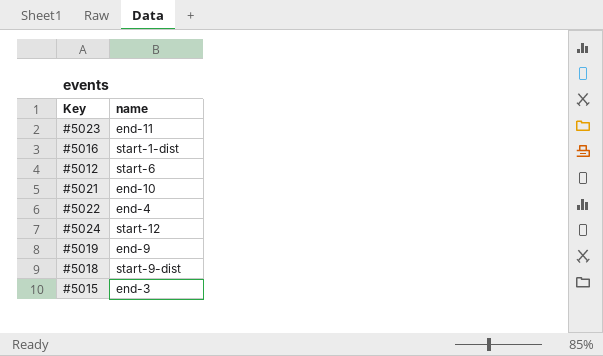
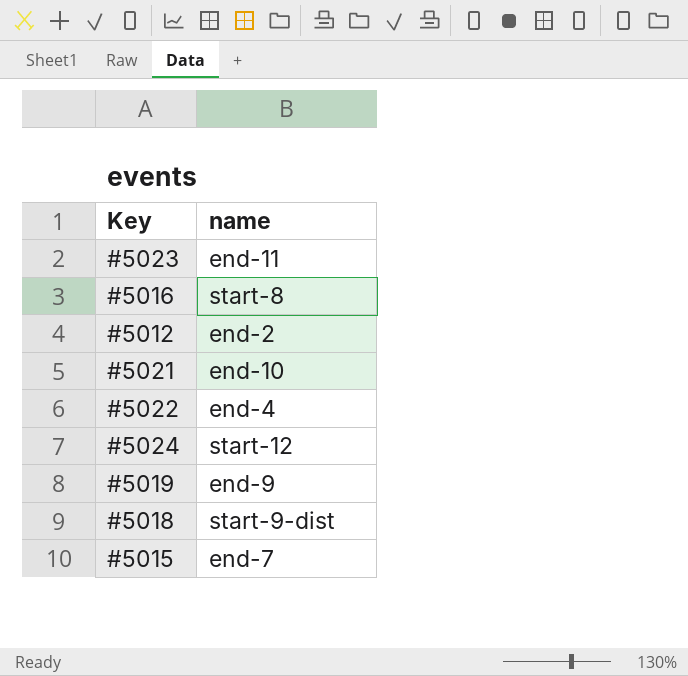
#5016 | name: start-1-dist -> start-8
#5012 | name: start-6 -> end-2
#5015 | name: end-3 -> end-7

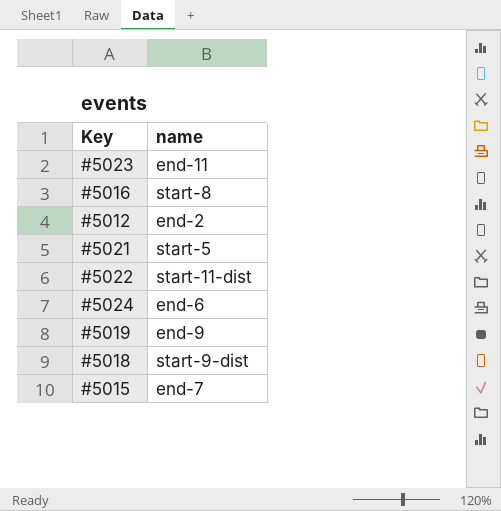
#5021 | name: end-10 -> start-5
#5022 | name: end-4 -> start-11-dist
#5024 | name: start-12 -> end-6

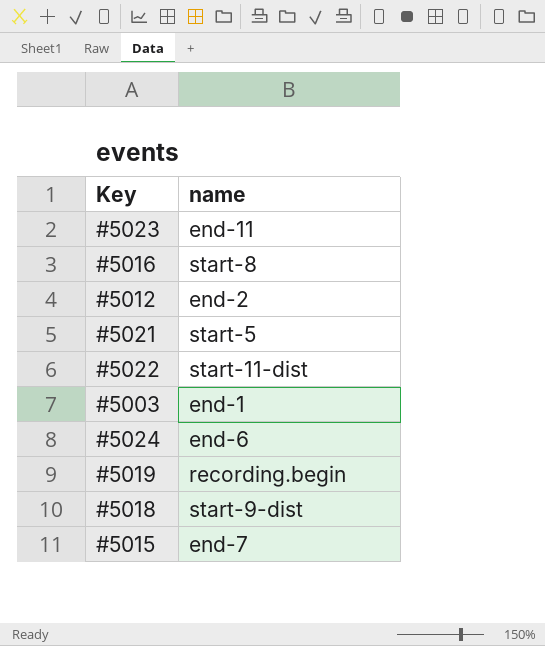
row #5003: none -> end-1
#5019 | name: end-9 -> recording.begin

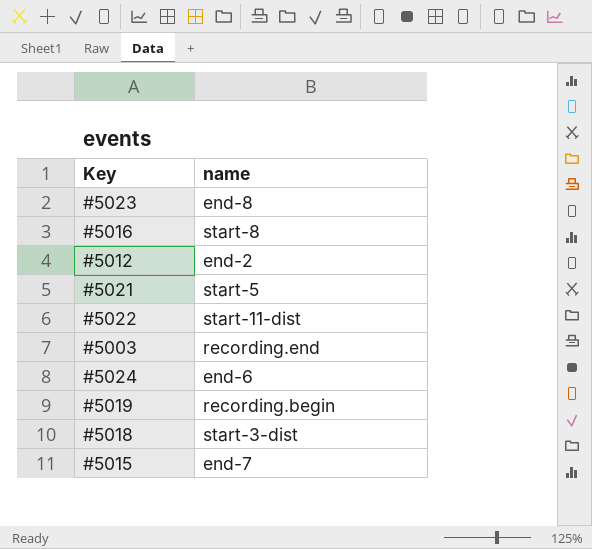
#5023 | name: end-11 -> end-8
#5003 | name: end-1 -> recording.end
#5018 | name: start-9-dist -> start-3-dist

